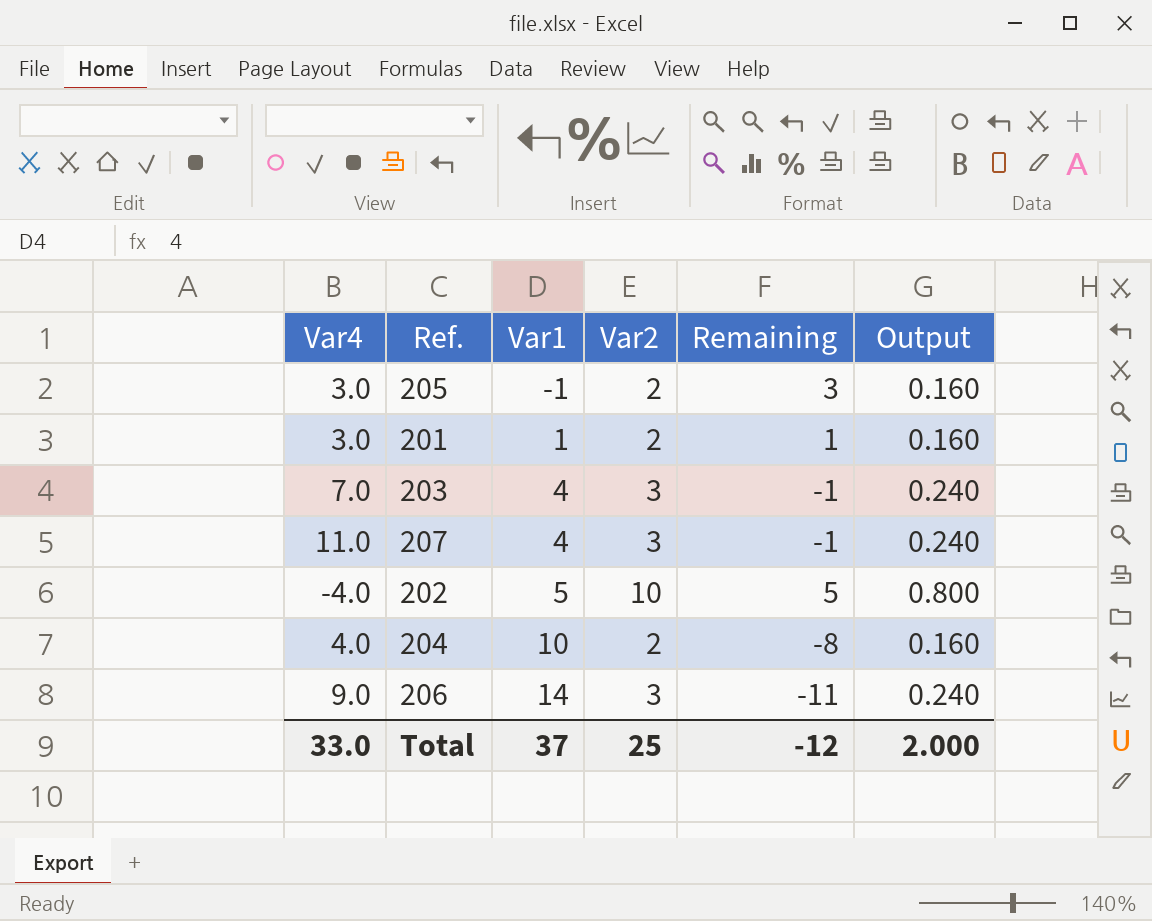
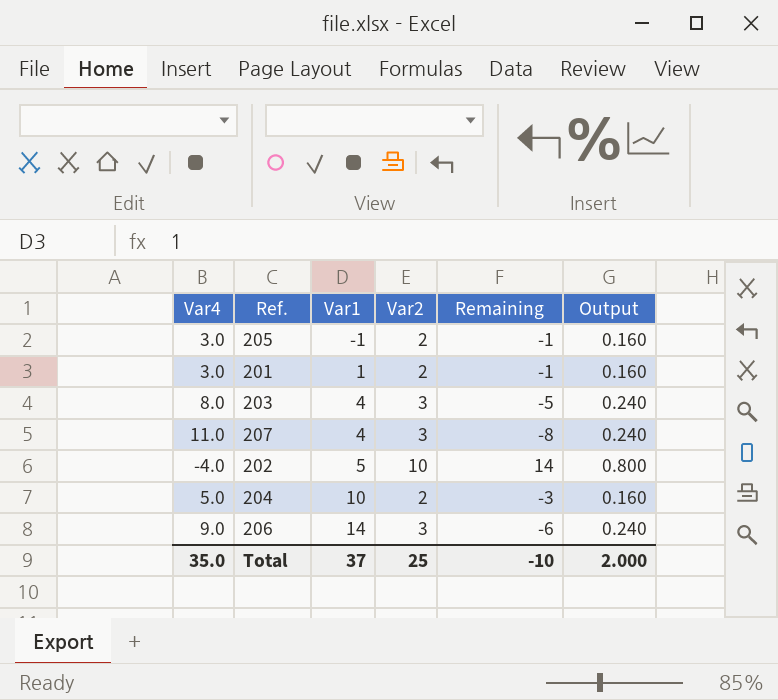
column Remaining | formula: [Var2] - [Var1] -> [Var2] - [Var4]
203 | Var4: 7.0 -> 8.0
204 | Var4: 4.0 -> 5.0
Total | Var4: 33.0 -> 35.0
Total | Remaining: -12 -> -10

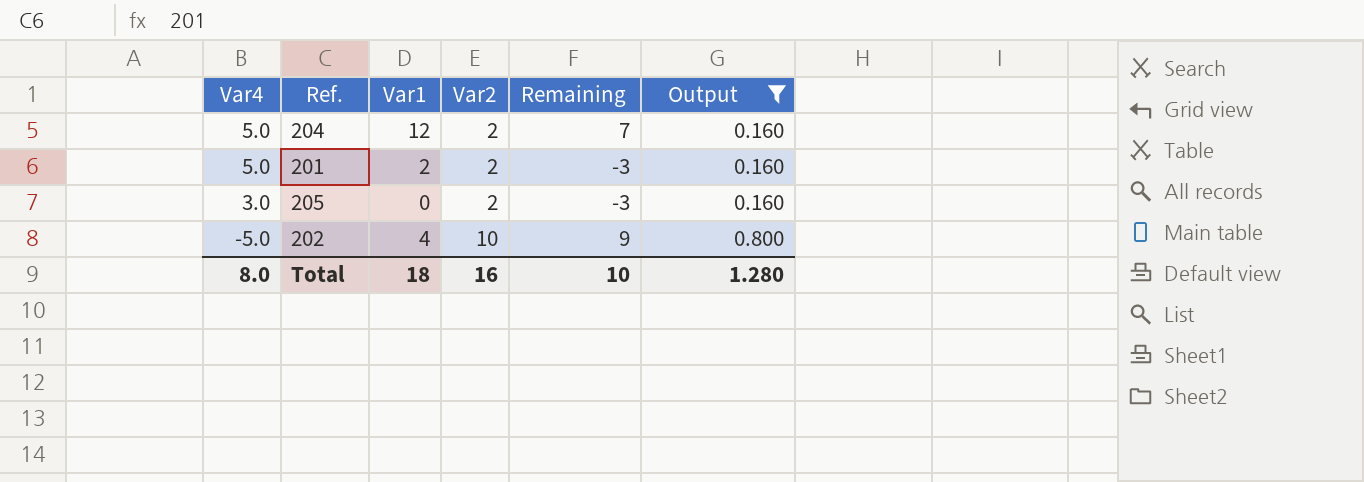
filter: none -> Output != 0.240
row order: Var1 ascending -> Var4 descending
column Remaining | formula: [Var2] - [Var4] -> [Var1] - [Var4]
204 | Var1: 10 -> 12
201 | Var4: 3.0 -> 5.0
201 | Var1: 1 -> 2
205 | Var1: -1 -> 0
202 | Var4: -4.0 -> -5.0
202 | Var1: 5 -> 4
Total | Var4: 35.0 -> 8.0
Total | Var1: 37 -> 18
Total | Var2: 25 -> 16
Total | Remaining: -10 -> 10
Total | Output: 2.000 -> 1.280

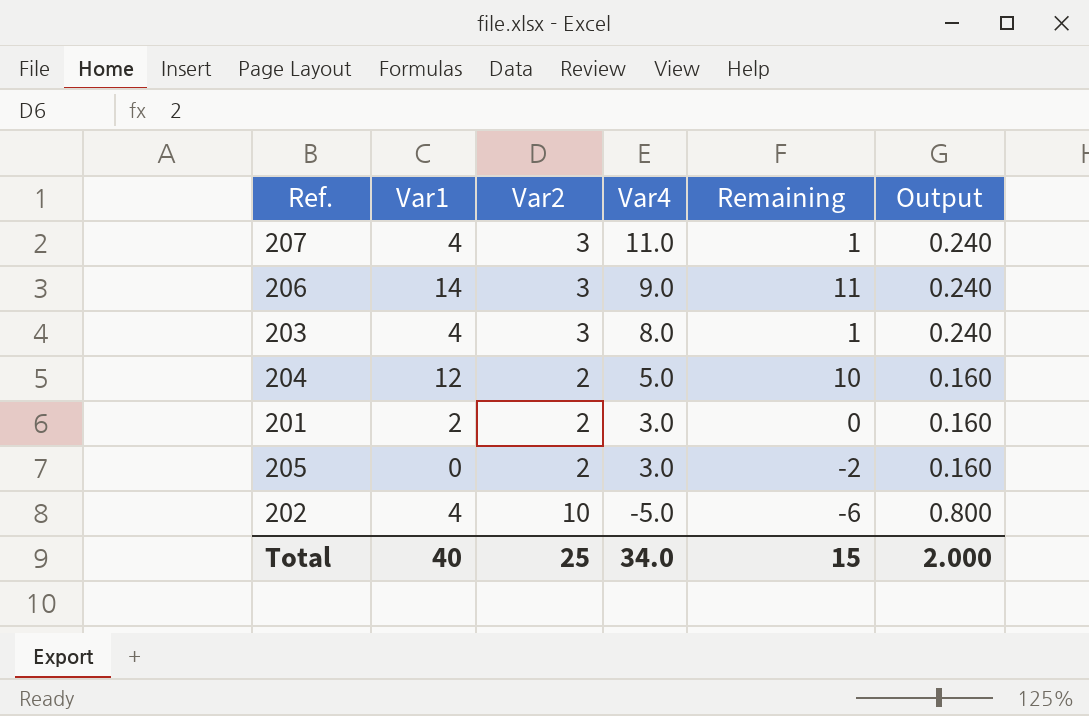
filter: Output != 0.240 -> none
column Var4 | position: 1 -> 4
column Remaining | formula: [Var1] - [Var4] -> [Var1] - [Var2]
201 | Var4: 5.0 -> 3.0
Total | Var1: 18 -> 40
Total | Var2: 16 -> 25
Total | Var4: 8.0 -> 34.0
Total | Remaining: 10 -> 15
Total | Output: 1.280 -> 2.000

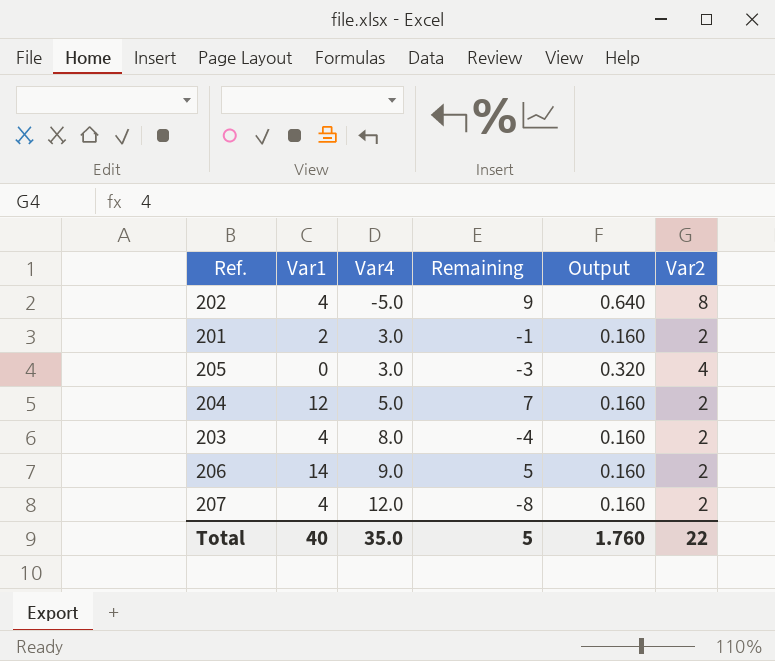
row order: Var4 descending -> Var4 ascending
column Remaining | formula: [Var1] - [Var2] -> [Var1] - [Var4]
column Var2 | position: 3 -> 6
202 | Output: 0.800 -> 0.640
202 | Var2: 10 -> 8
205 | Output: 0.160 -> 0.320
205 | Var2: 2 -> 4
203 | Output: 0.240 -> 0.160
203 | Var2: 3 -> 2
206 | Output: 0.240 -> 0.160
206 | Var2: 3 -> 2
207 | Var4: 11.0 -> 12.0
207 | Output: 0.240 -> 0.160
207 | Var2: 3 -> 2
Total | Var4: 34.0 -> 35.0
Total | Remaining: 15 -> 5
Total | Output: 2.000 -> 1.760
Total | Var2: 25 -> 22

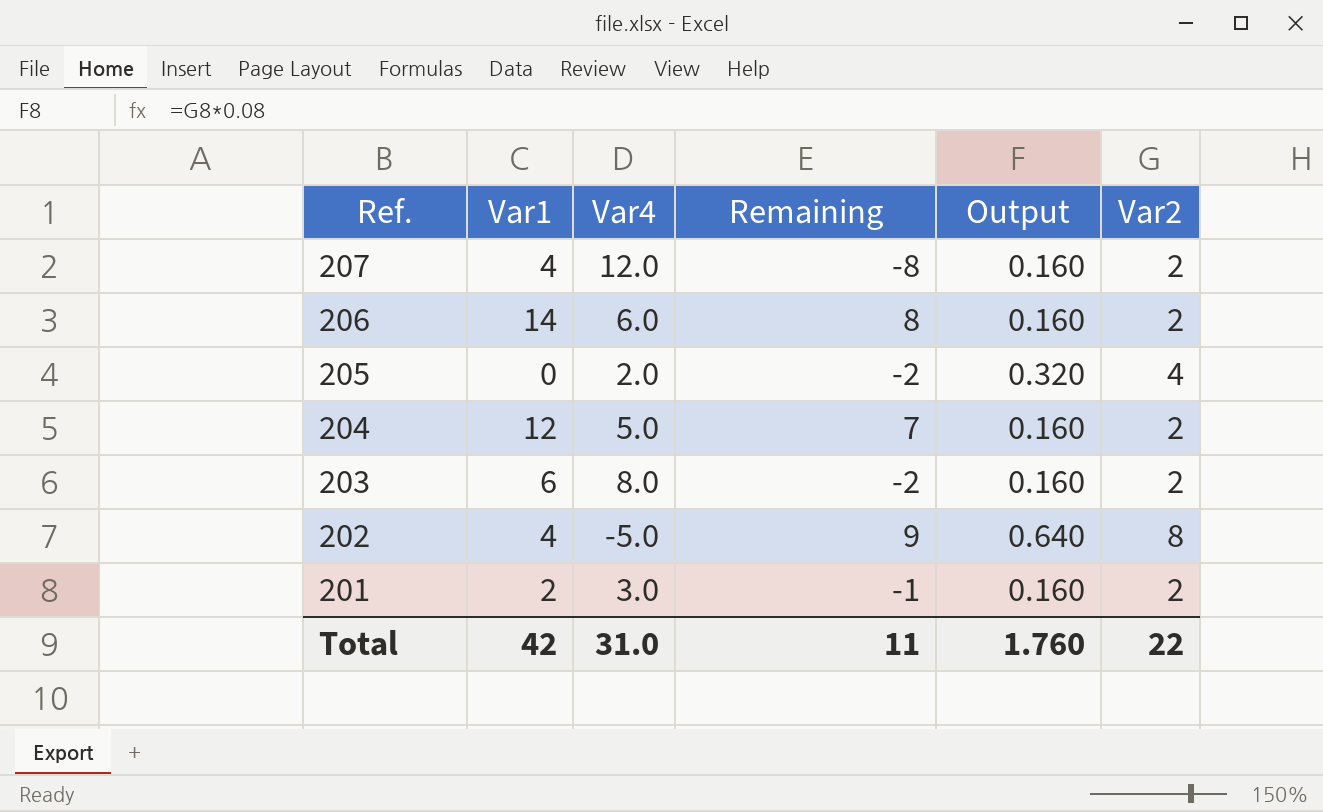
row order: Var4 ascending -> Ref. descending
206 | Var4: 9.0 -> 6.0
206 | Remaining: 5 -> 8
205 | Var4: 3.0 -> 2.0
205 | Remaining: -3 -> -2
203 | Var1: 4 -> 6
203 | Remaining: -4 -> -2
Total | Var1: 40 -> 42
Total | Var4: 35.0 -> 31.0
Total | Remaining: 5 -> 11

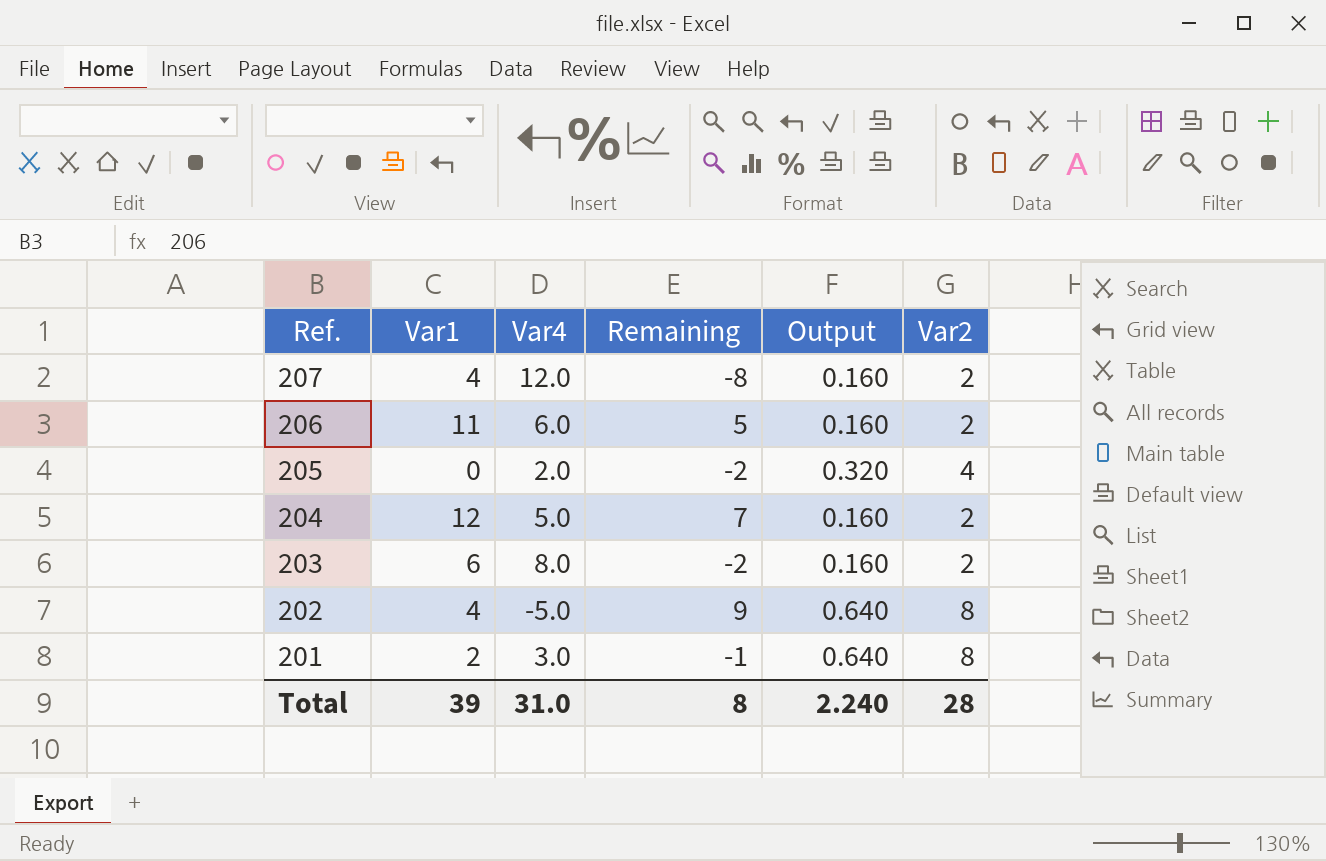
206 | Var1: 14 -> 11
206 | Remaining: 8 -> 5
201 | Output: 0.160 -> 0.640
201 | Var2: 2 -> 8
Total | Var1: 42 -> 39
Total | Remaining: 11 -> 8
Total | Output: 1.760 -> 2.240
Total | Var2: 22 -> 28

